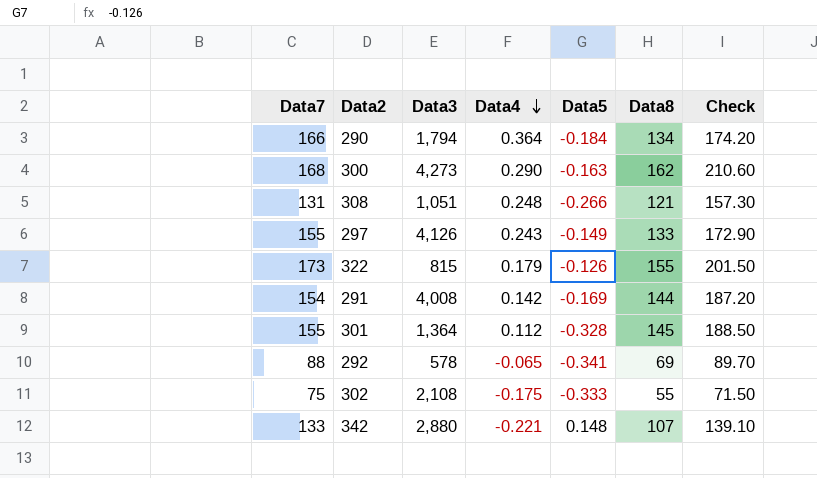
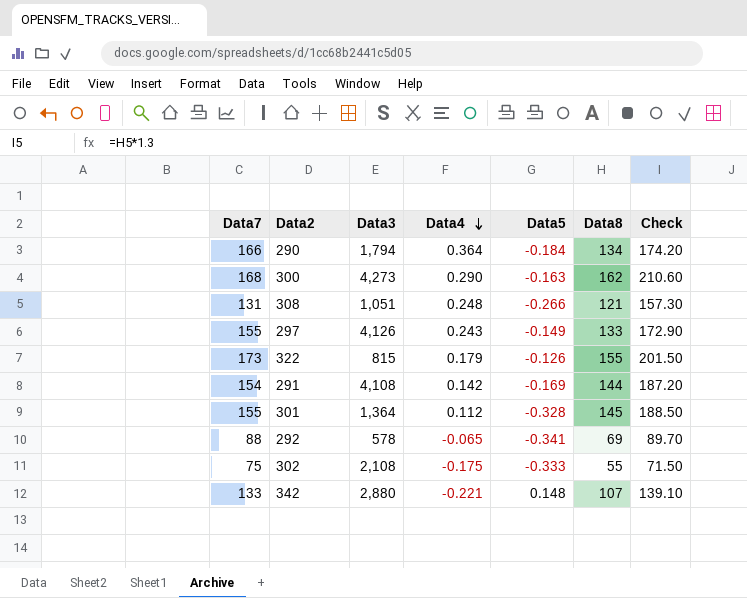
291 | Data3: 4,008 -> 4,108

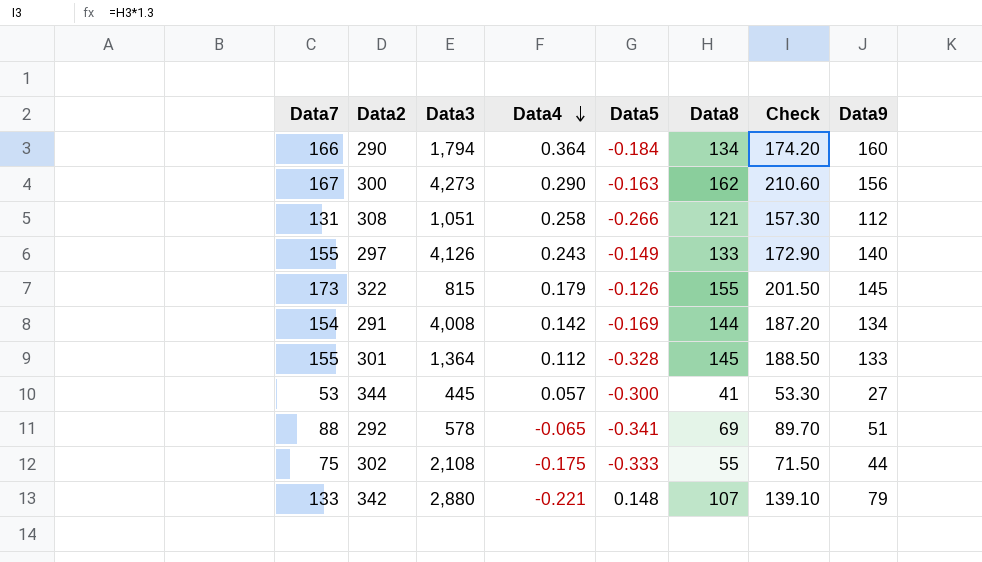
column Data9 | position: none -> 8
300 | Data7: 168 -> 167
308 | Data4: 0.248 -> 0.258
291 | Data3: 4,108 -> 4,008
row 344: none -> 53 | 445 | 0.057 | -0.300 | 41 | 53.30 | 27

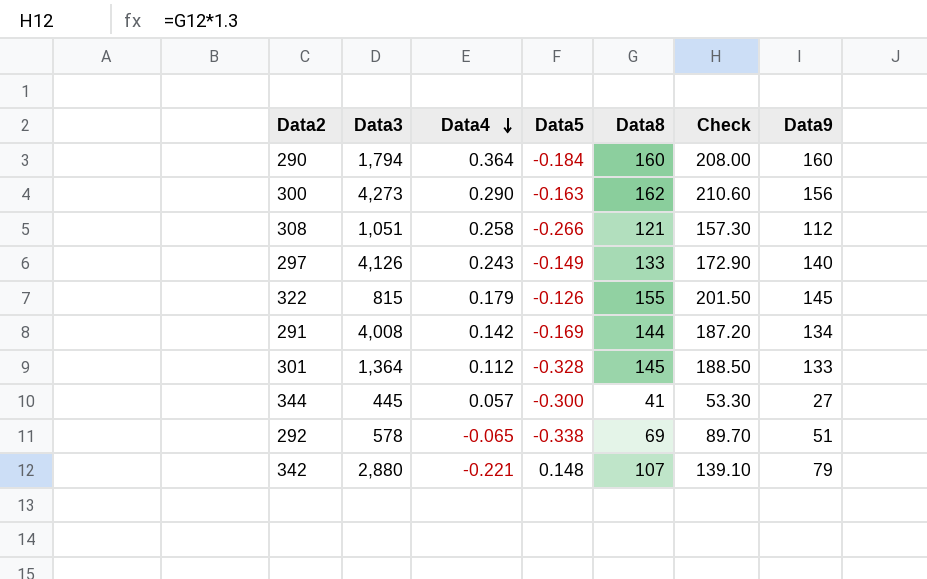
column Data7 | position: 1 -> none
row 302: 75 | 2,108 | -0.175 | -0.333 | 55 | 71.50 | 44 -> none
290 | Data8: 134 -> 160
290 | Check: 174.20 -> 208.00
292 | Data5: -0.341 -> -0.338

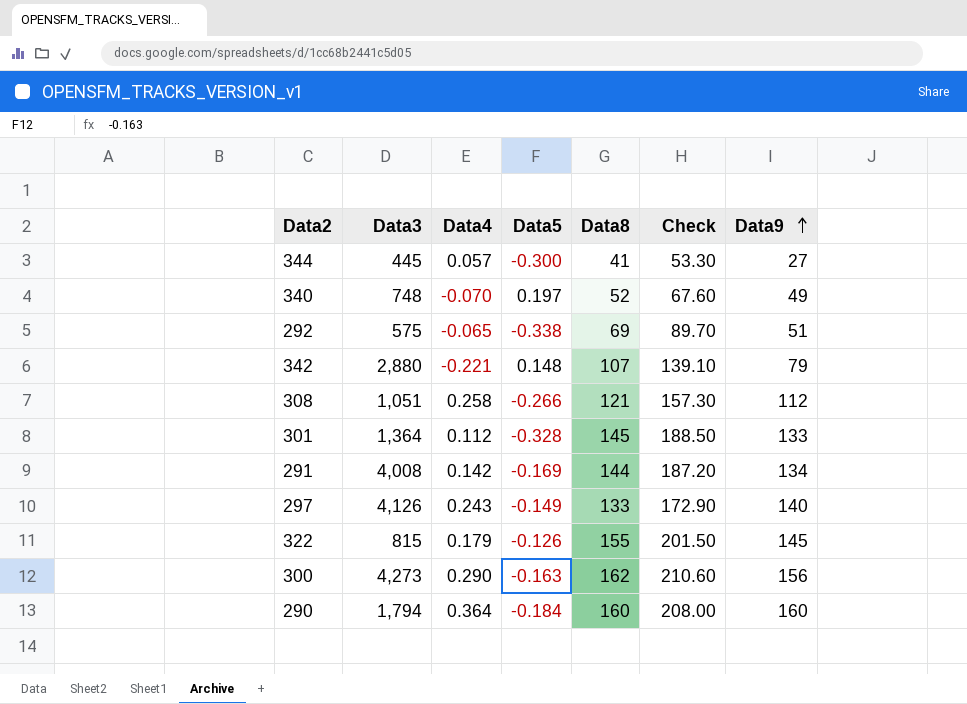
row order: Data4 descending -> Data9 ascending
row 340: none -> 748 | -0.070 | 0.197 | 52 | 67.60 | 49
292 | Data3: 578 -> 575

